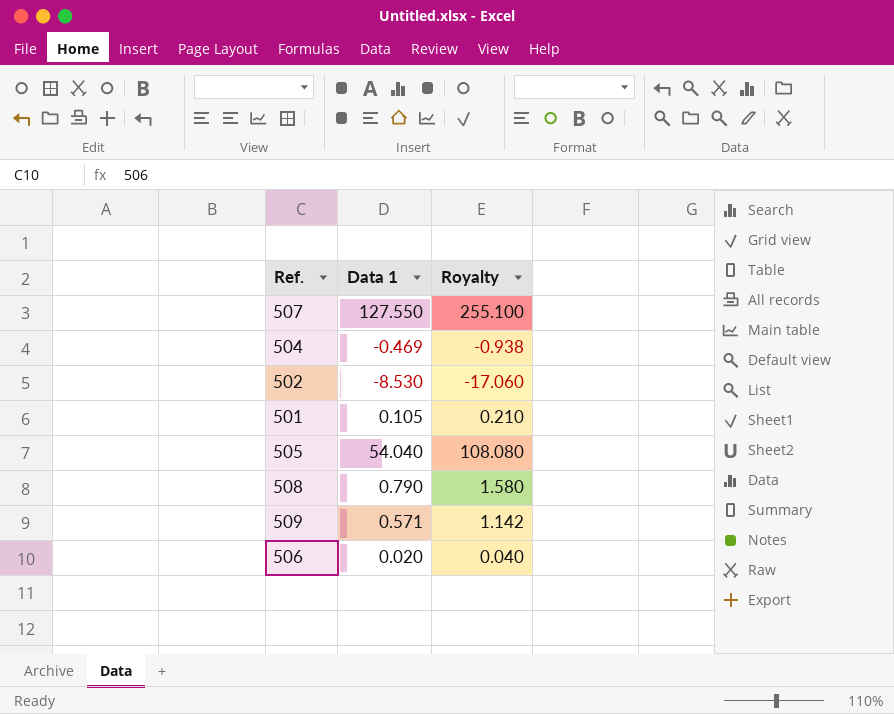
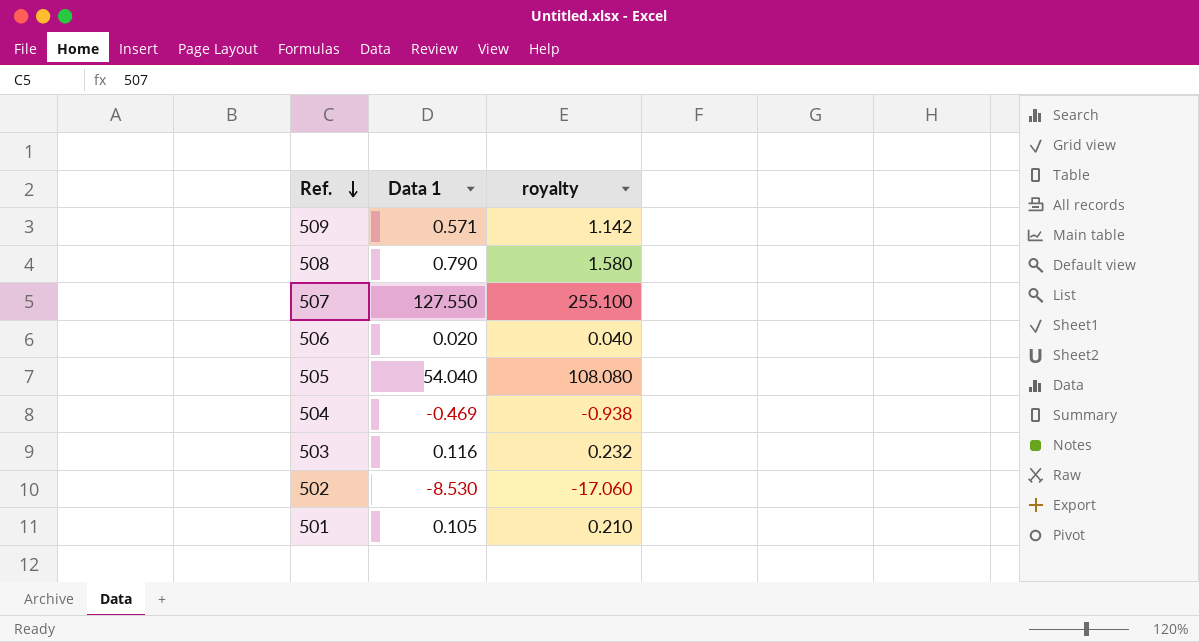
row order: none -> Ref. descending
column name: Royalty -> royalty
row 503: none -> 0.116 | 0.232

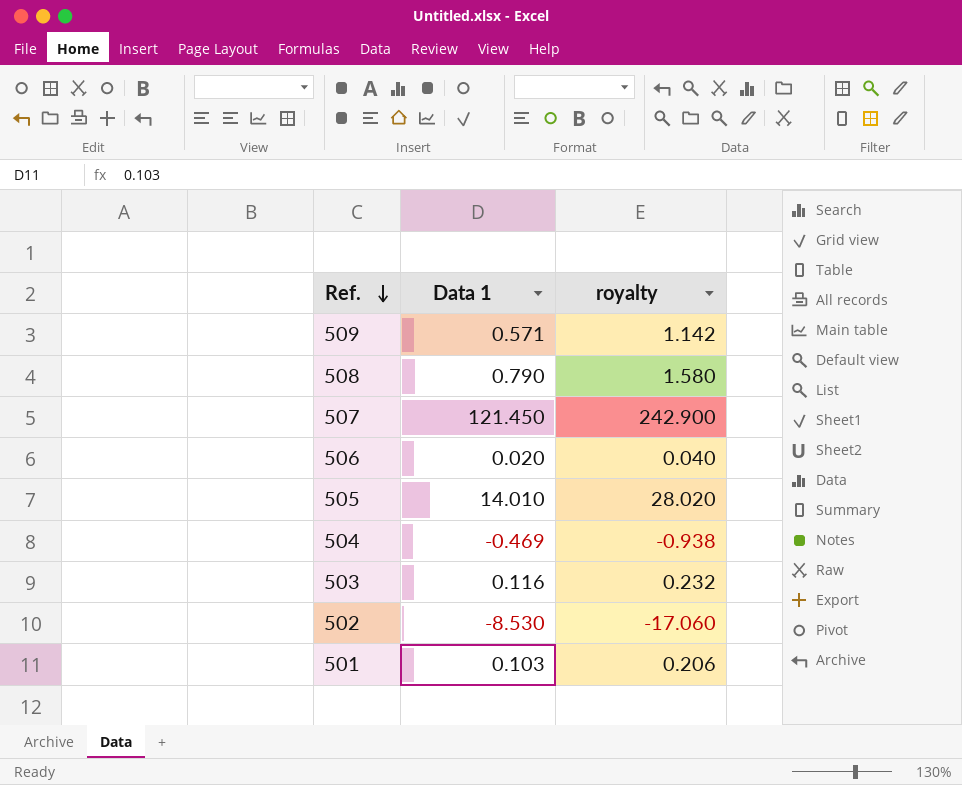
507 | Data 1: 127.550 -> 121.450
507 | royalty: 255.100 -> 242.900
505 | Data 1: 54.040 -> 14.010
505 | royalty: 108.080 -> 28.020
501 | Data 1: 0.105 -> 0.103
501 | royalty: 0.210 -> 0.206

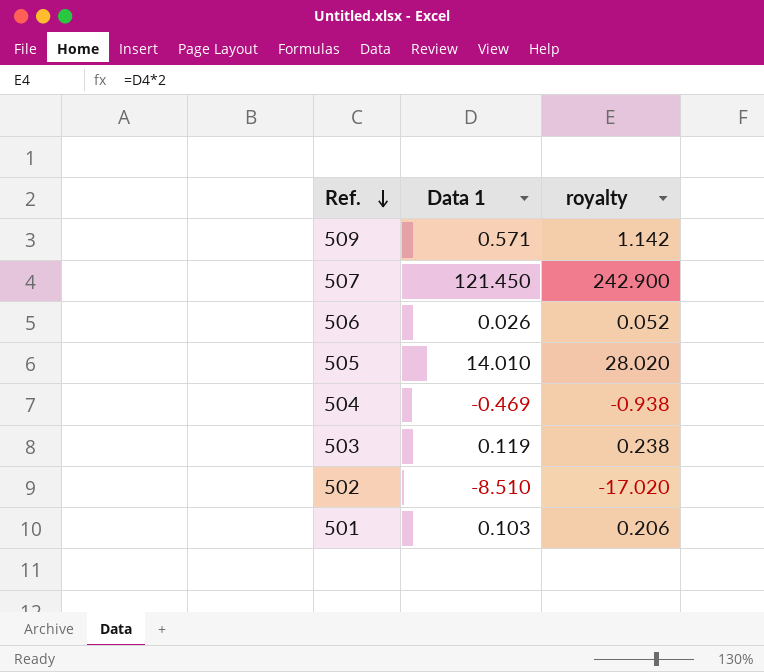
row 508: 0.790 | 1.580 -> none
506 | Data 1: 0.020 -> 0.026
506 | royalty: 0.040 -> 0.052
503 | Data 1: 0.116 -> 0.119
503 | royalty: 0.232 -> 0.238
502 | Data 1: -8.530 -> -8.510
502 | royalty: -17.060 -> -17.020

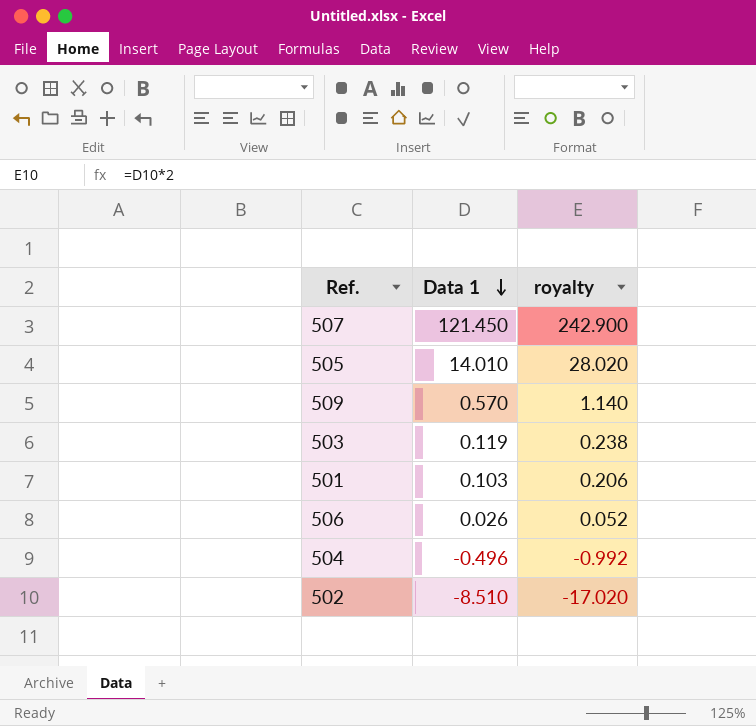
row order: Ref. descending -> Data 1 descending
509 | Data 1: 0.571 -> 0.570
509 | royalty: 1.142 -> 1.140
504 | Data 1: -0.469 -> -0.496
504 | royalty: -0.938 -> -0.992

